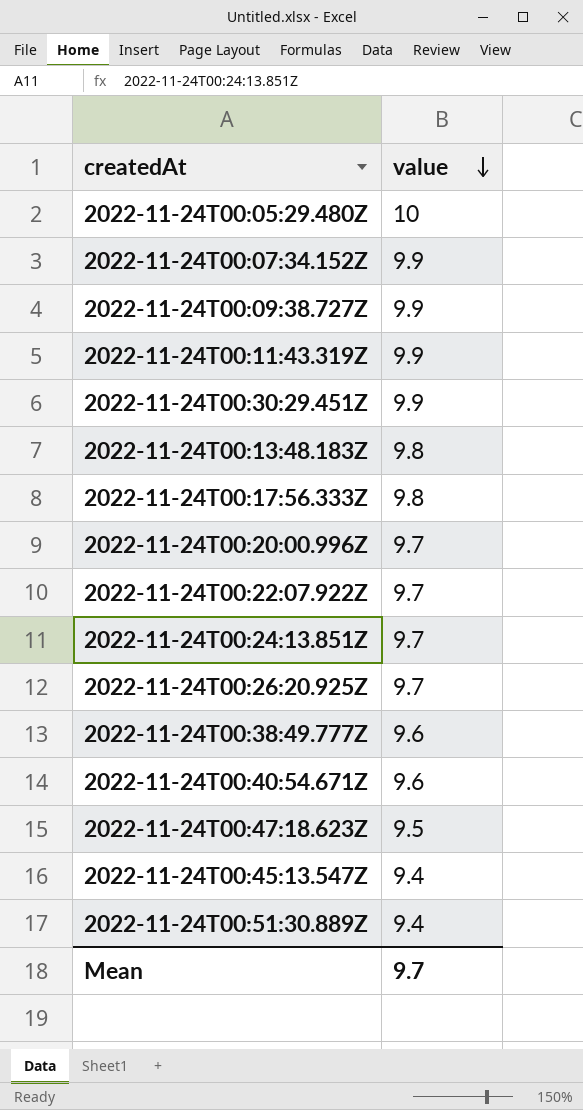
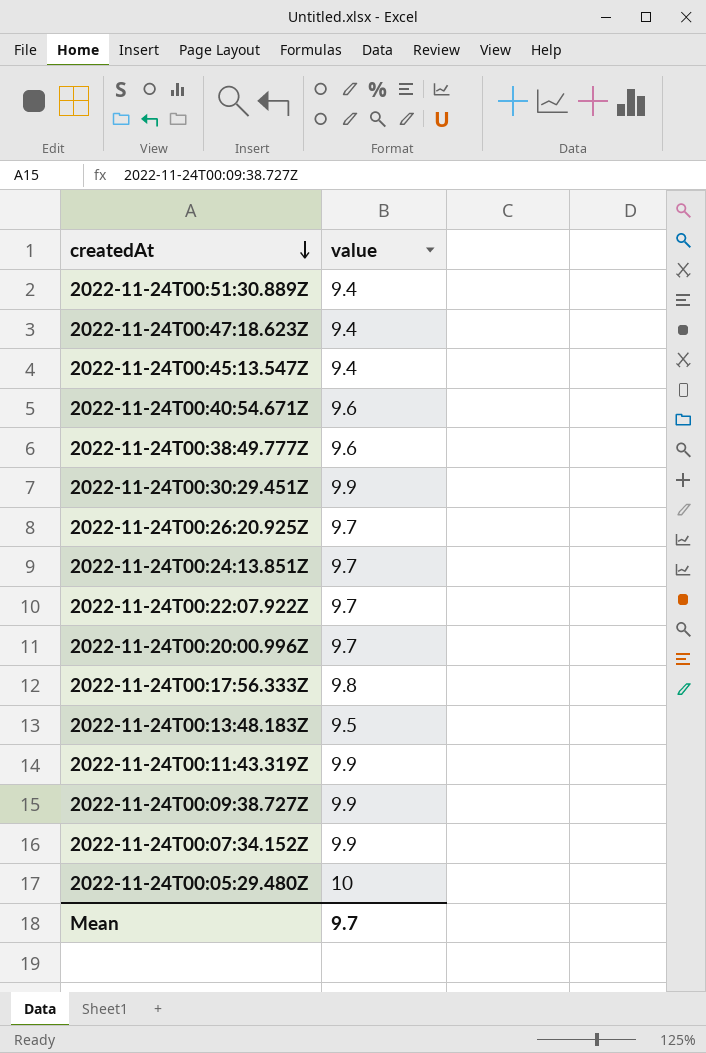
row order: value descending -> createdAt descending
2022-11-24T00:47:18.623Z | value: 9.5 -> 9.4
2022-11-24T00:13:48.183Z | value: 9.8 -> 9.5

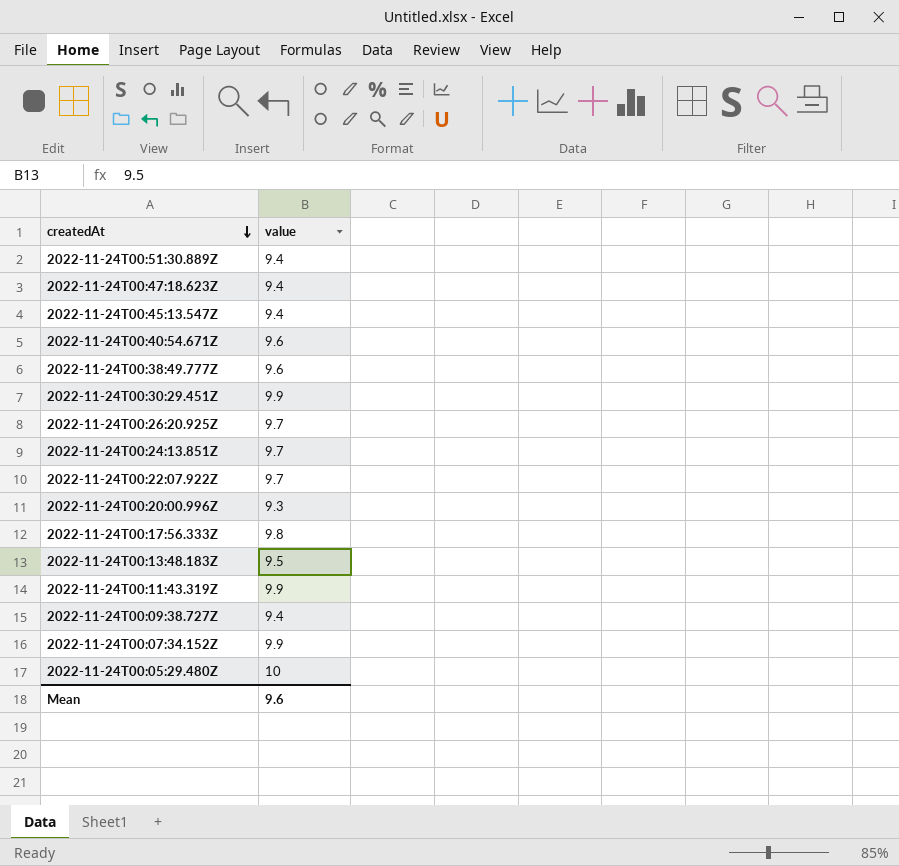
2022-11-24T00:20:00.996Z | value: 9.7 -> 9.3
2022-11-24T00:09:38.727Z | value: 9.9 -> 9.4
Mean | value: 9.7 -> 9.6

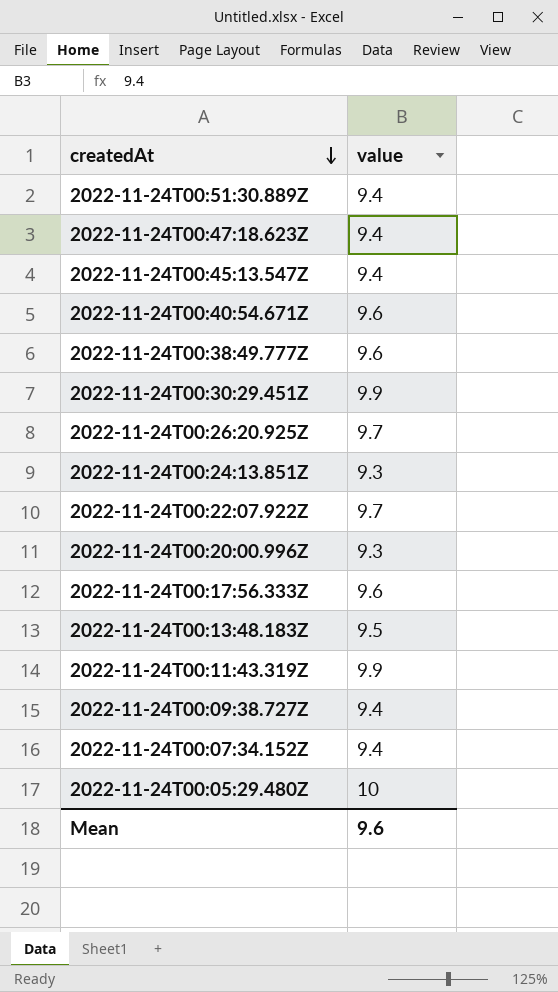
2022-11-24T00:24:13.851Z | value: 9.7 -> 9.3
2022-11-24T00:17:56.333Z | value: 9.8 -> 9.6
2022-11-24T00:07:34.152Z | value: 9.9 -> 9.4

